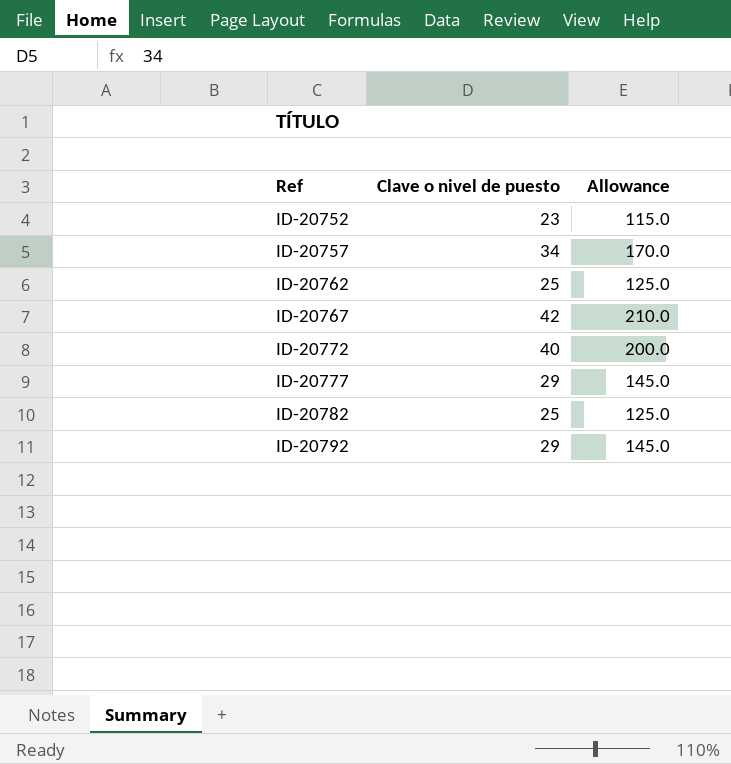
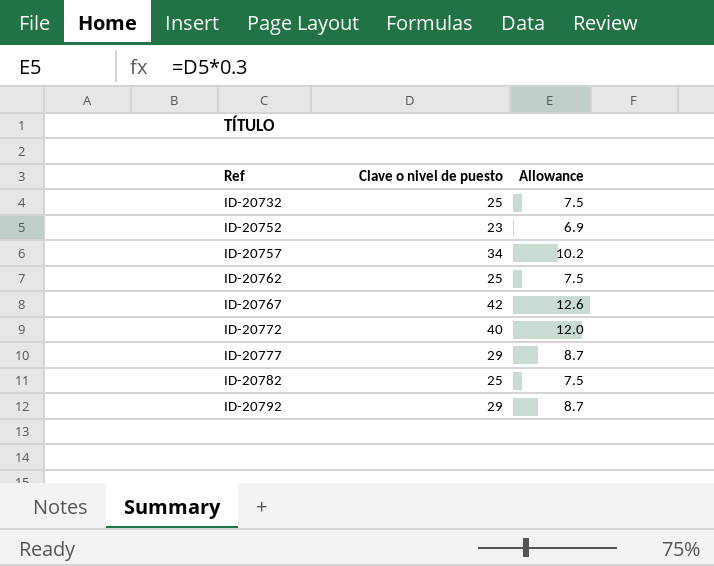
column Allowance | formula: [Clave o nivel de puesto] * 5 -> [Clave o nivel de puesto] * 0.3
row ID-20732: none -> 25 | 7.5

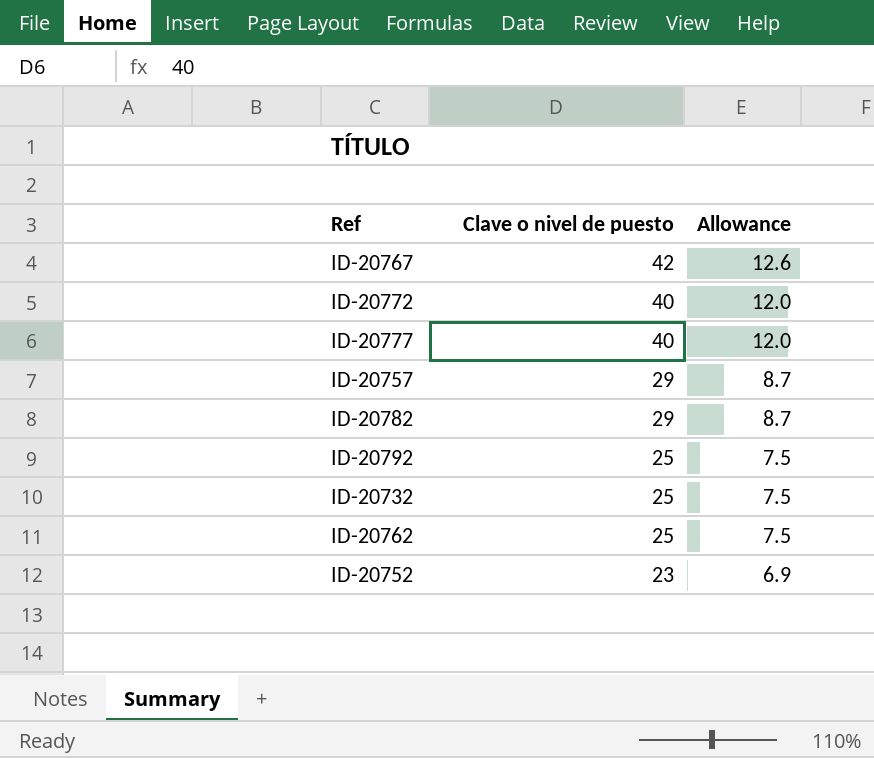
row order: Ref ascending -> Clave o nivel de puesto descending
ID-20777 | Clave o nivel de puesto: 29 -> 40
ID-20777 | Allowance: 8.7 -> 12.0
ID-20757 | Clave o nivel de puesto: 34 -> 29
ID-20757 | Allowance: 10.2 -> 8.7
ID-20782 | Clave o nivel de puesto: 25 -> 29
ID-20782 | Allowance: 7.5 -> 8.7
ID-20792 | Clave o nivel de puesto: 29 -> 25
ID-20792 | Allowance: 8.7 -> 7.5

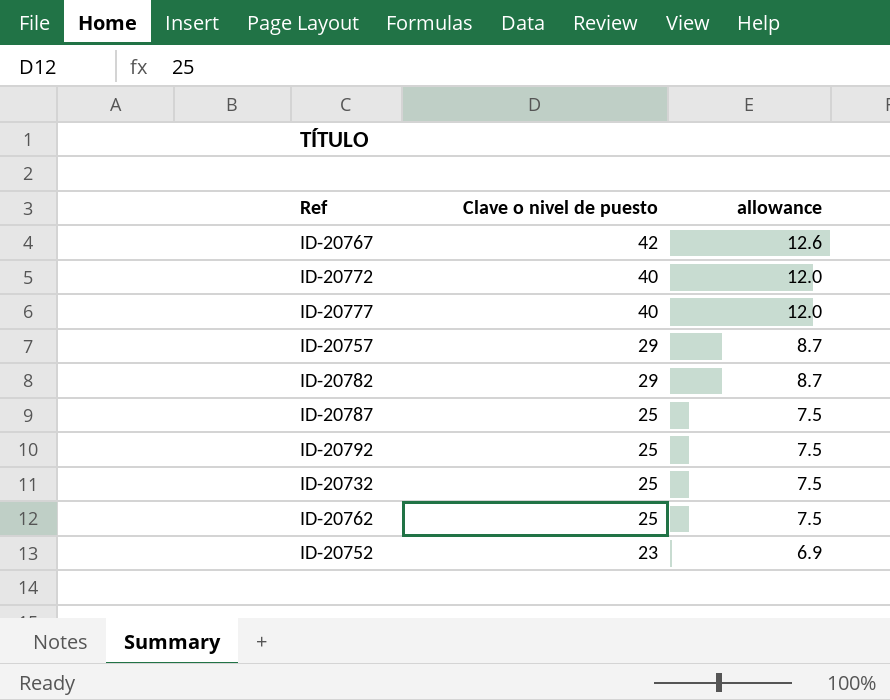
column name: Allowance -> allowance
row ID-20787: none -> 25 | 7.5

